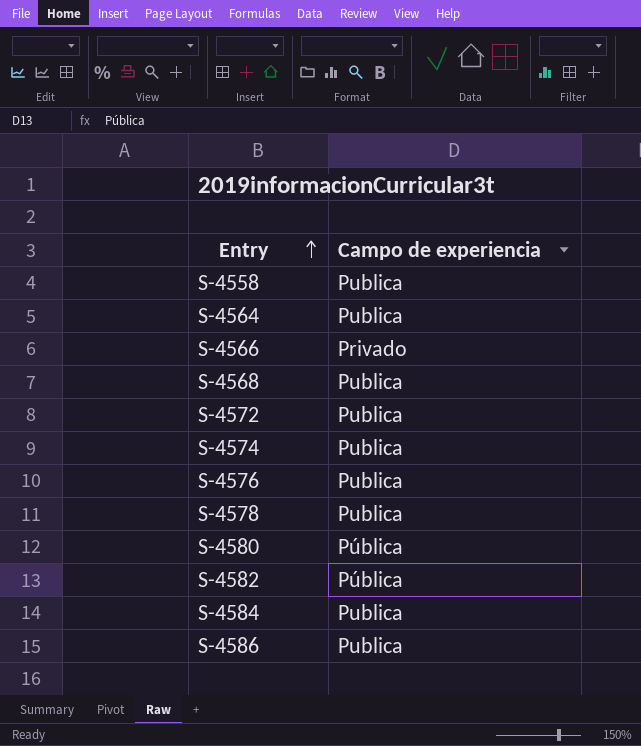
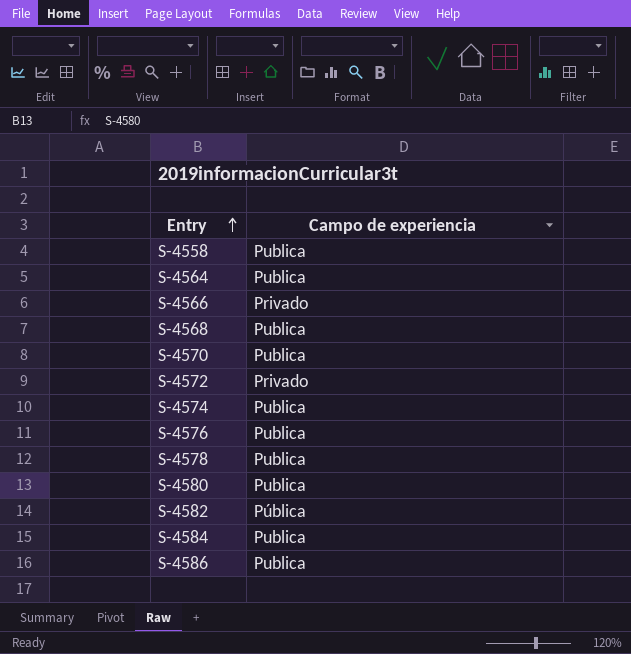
row S-4570: none -> Publica
S-4572 | Campo de experiencia: Publica -> Privado
S-4580 | Campo de experiencia: Pública -> Publica

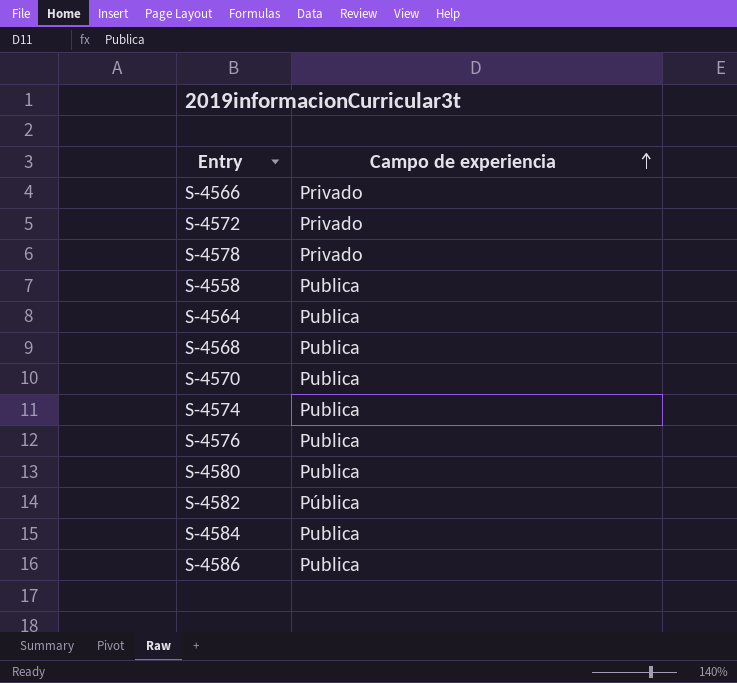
row order: Entry ascending -> Campo de experiencia ascending
S-4578 | Campo de experiencia: Publica -> Privado

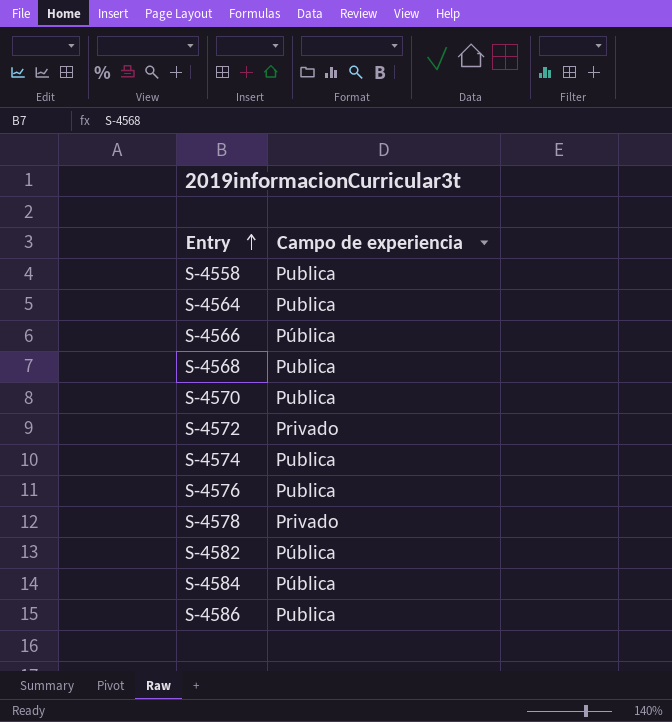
row order: Campo de experiencia ascending -> Entry ascending
row S-4580: Publica -> none
S-4566 | Campo de experiencia: Privado -> Pública
S-4584 | Campo de experiencia: Publica -> Pública

